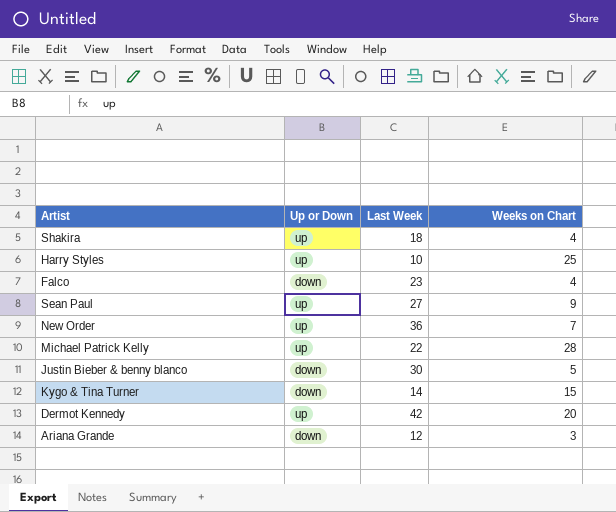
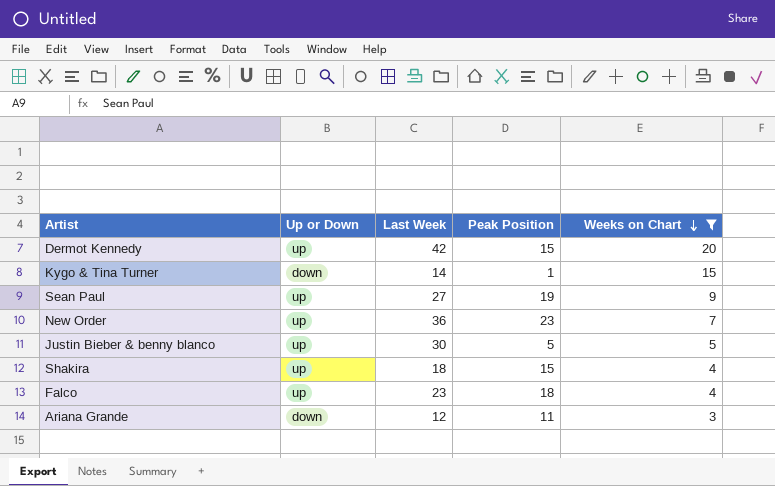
filter: none -> Weeks on Chart <= 20
row order: none -> Weeks on Chart descending
column Peak Position | position: none -> 4
Justin Bieber & benny blanco | Up or Down: down -> up
Falco | Up or Down: down -> up

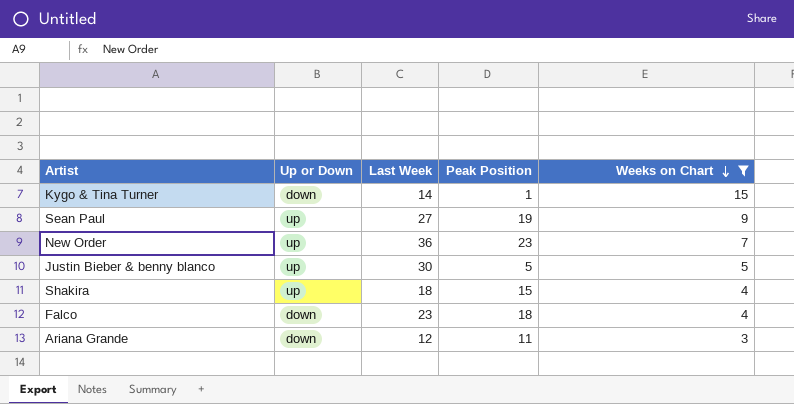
row Dermot Kennedy: up | 42 | 15 | 20 -> none
Falco | Up or Down: up -> down

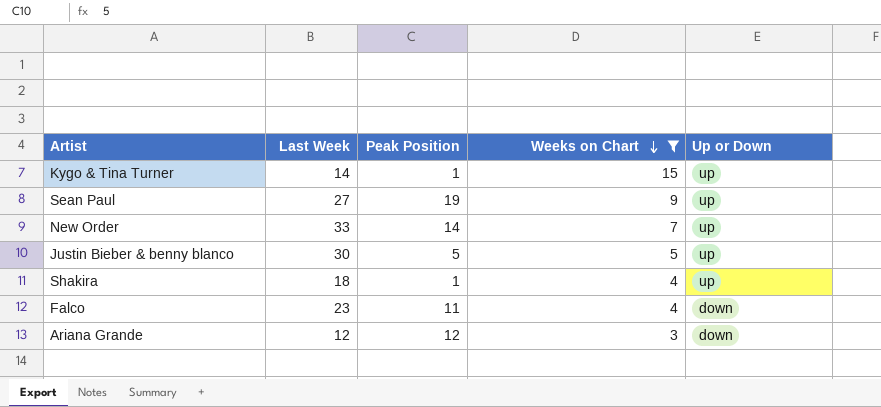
column Up or Down | position: 2 -> 5
Kygo & Tina Turner | Up or Down: down -> up
New Order | Last Week: 36 -> 33
New Order | Peak Position: 23 -> 14
Shakira | Peak Position: 15 -> 1
Falco | Peak Position: 18 -> 11
Ariana Grande | Peak Position: 11 -> 12

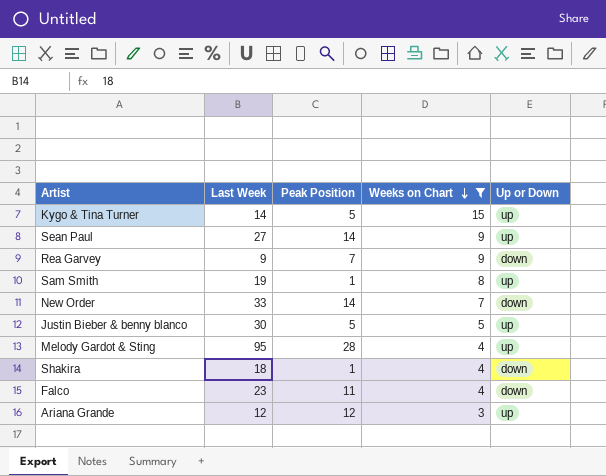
Kygo & Tina Turner | Peak Position: 1 -> 5
Sean Paul | Peak Position: 19 -> 14
row Rea Garvey: none -> 9 | 7 | 9 | down
row Sam Smith: none -> 19 | 1 | 8 | up
New Order | Up or Down: up -> down
row Melody Gardot & Sting: none -> 95 | 28 | 4 | up
Shakira | Up or Down: up -> down
Ariana Grande | Up or Down: down -> up

